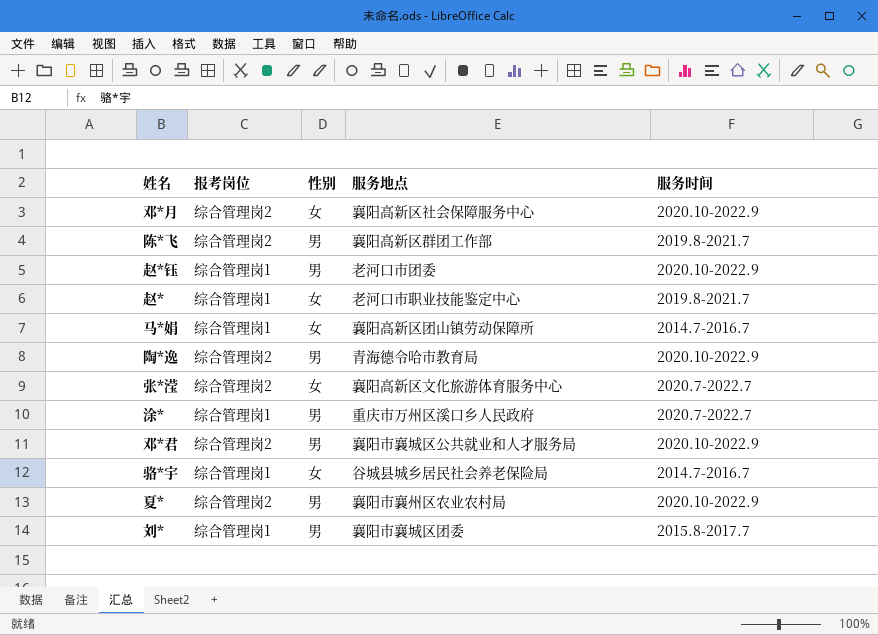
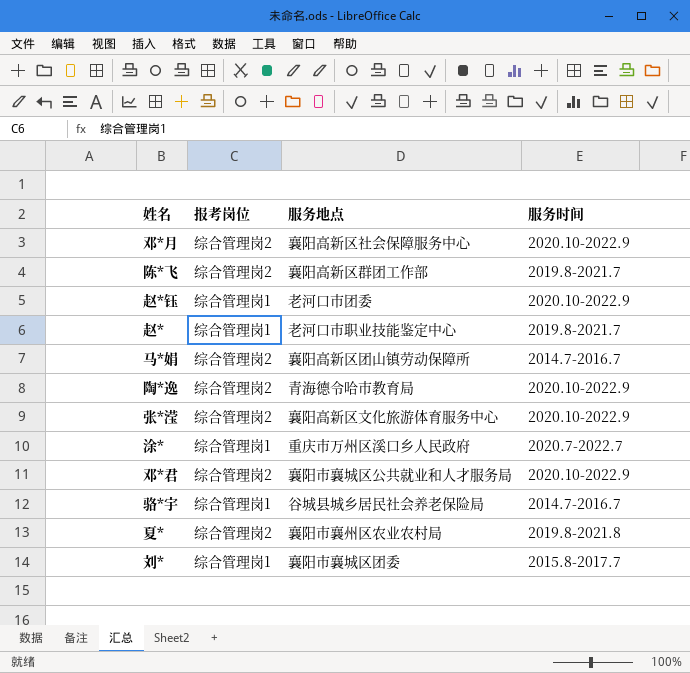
column 性别 | position: 3 -> none
马*娟 | 报考岗位: 综合管理岗1 -> 综合管理岗2
张*滢 | 服务时间: 2020.7-2022.7 -> 2020.10-2022.9
夏* | 服务时间: 2020.10-2022.9 -> 2019.8-2021.8

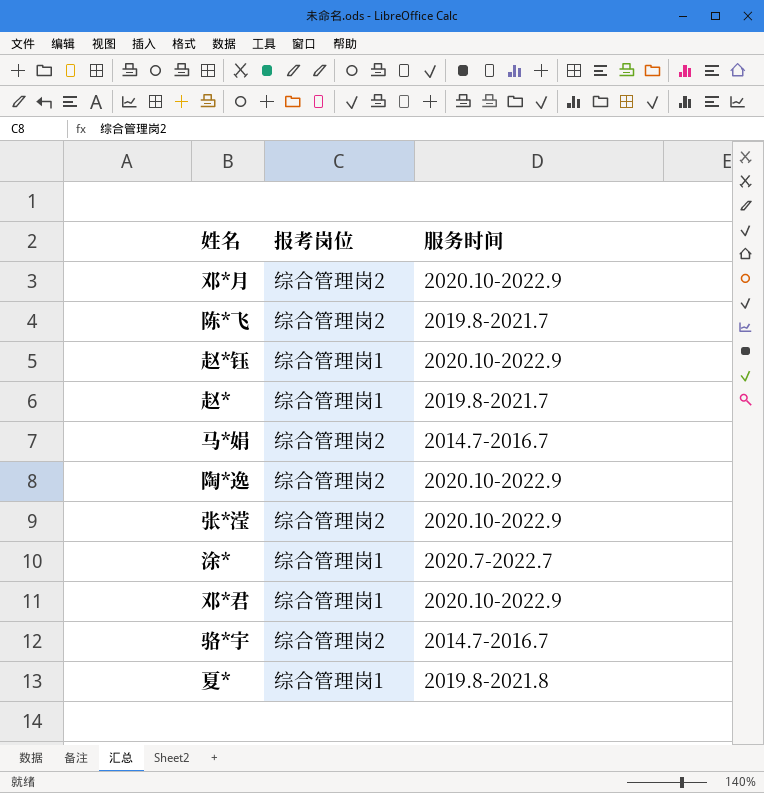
column 服务地点 | position: 3 -> none
row 刘*: 综合管理岗1 | 襄阳市襄城区团委 | 2015.8-2017.7 -> none
邓*君 | 报考岗位: 综合管理岗2 -> 综合管理岗1
骆*宇 | 报考岗位: 综合管理岗1 -> 综合管理岗2
夏* | 报考岗位: 综合管理岗2 -> 综合管理岗1

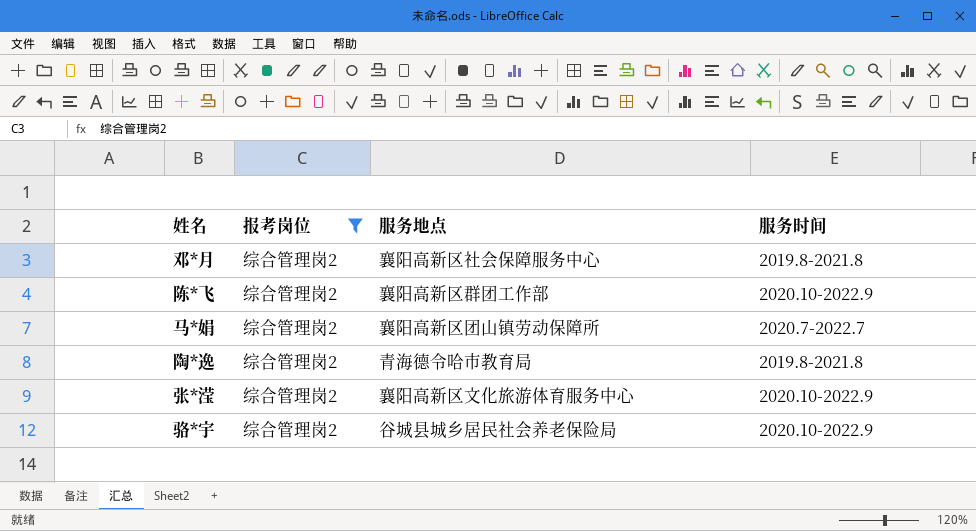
filter: none -> 报考岗位 = 综合管理岗2
column 服务地点 | position: none -> 3
邓*月 | 服务时间: 2020.10-2022.9 -> 2019.8-2021.8
陈*飞 | 服务时间: 2019.8-2021.7 -> 2020.10-2022.9
马*娟 | 服务时间: 2014.7-2016.7 -> 2020.7-2022.7
陶*逸 | 服务时间: 2020.10-2022.9 -> 2019.8-2021.8
骆*宇 | 服务时间: 2014.7-2016.7 -> 2020.10-2022.9

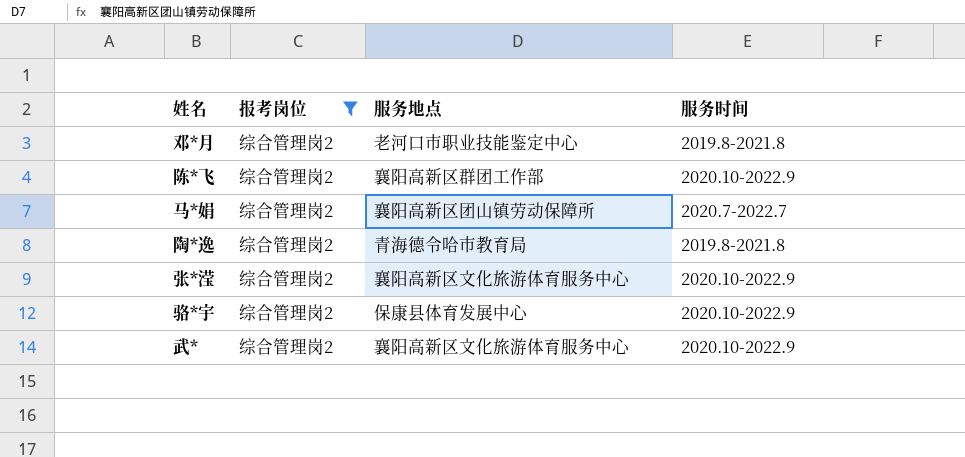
邓*月 | 服务地点: 襄阳高新区社会保障服务中心 -> 老河口市职业技能鉴定中心
骆*宇 | 服务地点: 谷城县城乡居民社会养老保险局 -> 保康县体育发展中心
row 武*: none -> 综合管理岗2 | 襄阳高新区文化旅游体育服务中心 | 2020.10-2022.9

